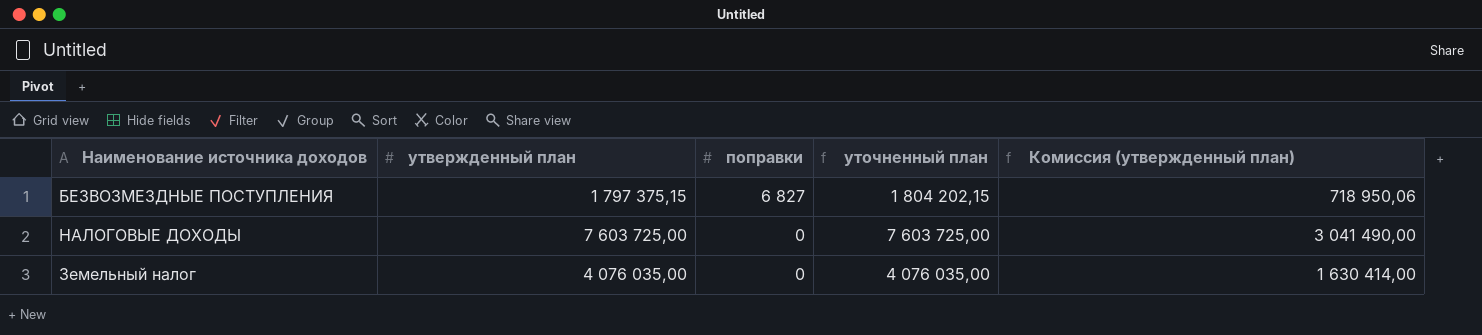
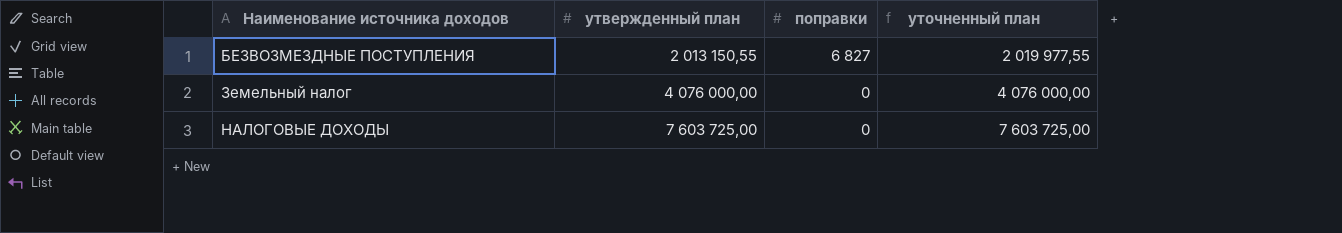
row order: поправки descending -> Наименование источника доходов ascending
column Комиссия (утвержденный план) | formula: [утвержденный план] * 0,4 -> none
БЕЗВОЗМЕЗДНЫЕ ПОСТУПЛЕНИЯ | утвержденный план: 1 797 375,15 -> 2 013 150,55
БЕЗВОЗМЕЗДНЫЕ ПОСТУПЛЕНИЯ | уточненный план: 1 804 202,15 -> 2 019 977,55
Земельный налог | утвержденный план: 4 076 035,00 -> 4 076 000,00
Земельный налог | уточненный план: 4 076 035,00 -> 4 076 000,00

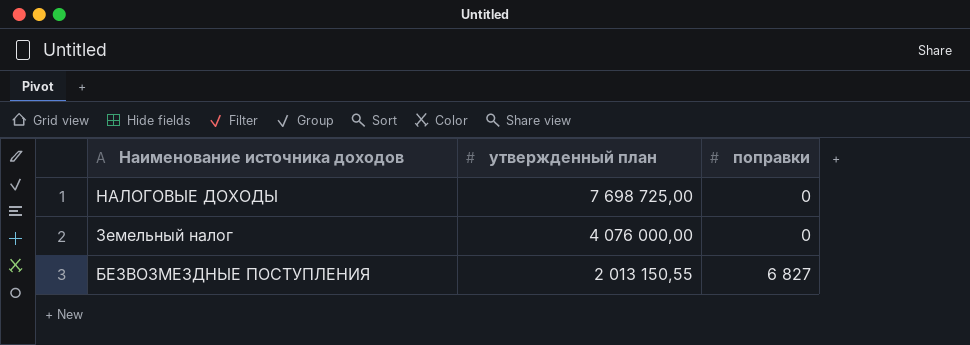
row order: Наименование источника доходов ascending -> Наименование источника доходов descending
column уточненный план | formula: [утвержденный план] + [поправки] -> none
НАЛОГОВЫЕ ДОХОДЫ | утвержденный план: 7 603 725,00 -> 7 698 725,00

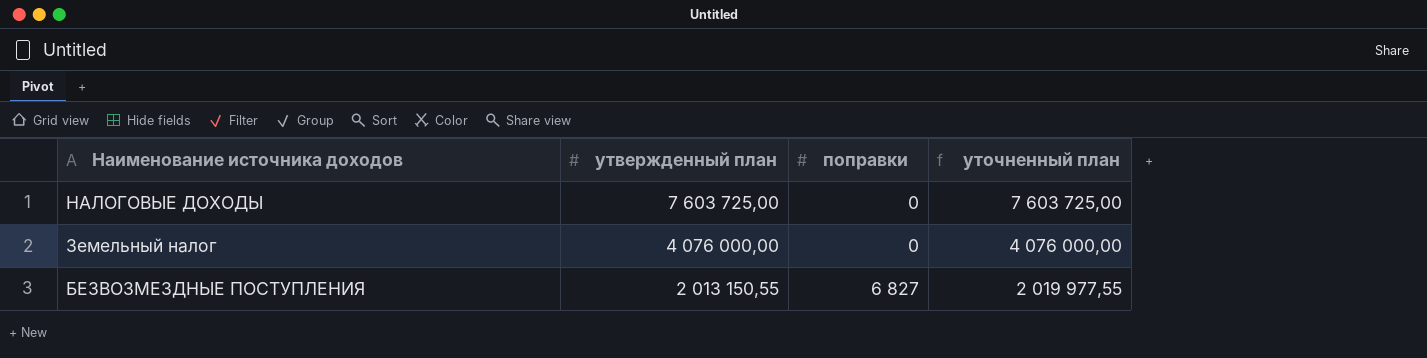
column уточненный план | formula: none -> [утвержденный план] + [поправки]
НАЛОГОВЫЕ ДОХОДЫ | утвержденный план: 7 698 725,00 -> 7 603 725,00

